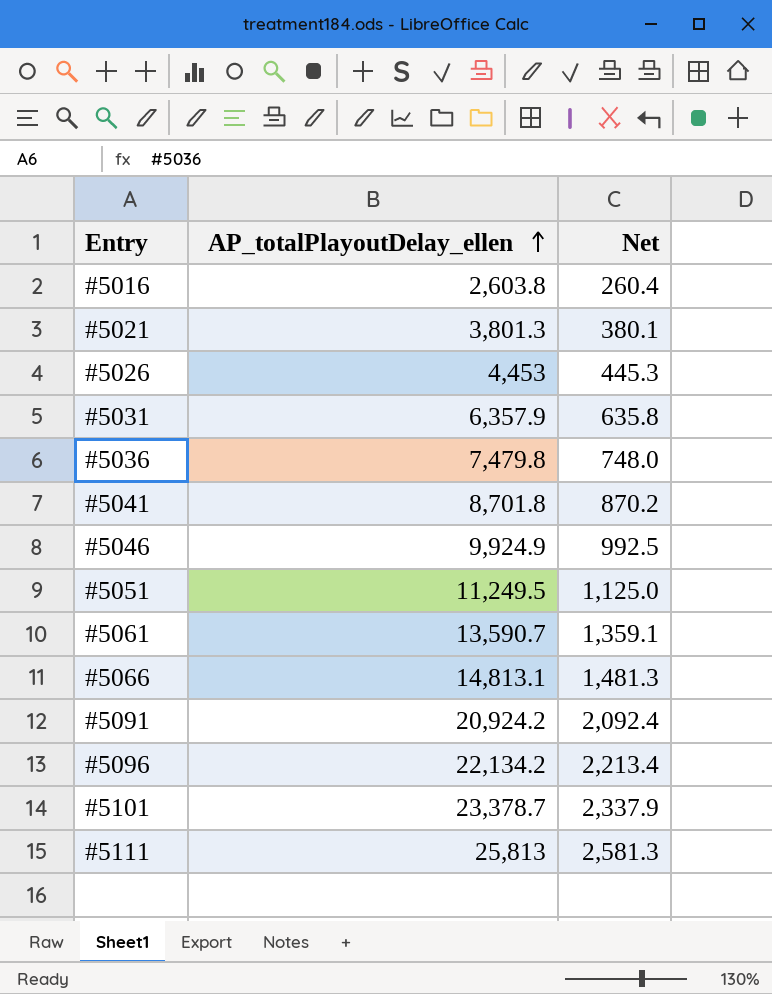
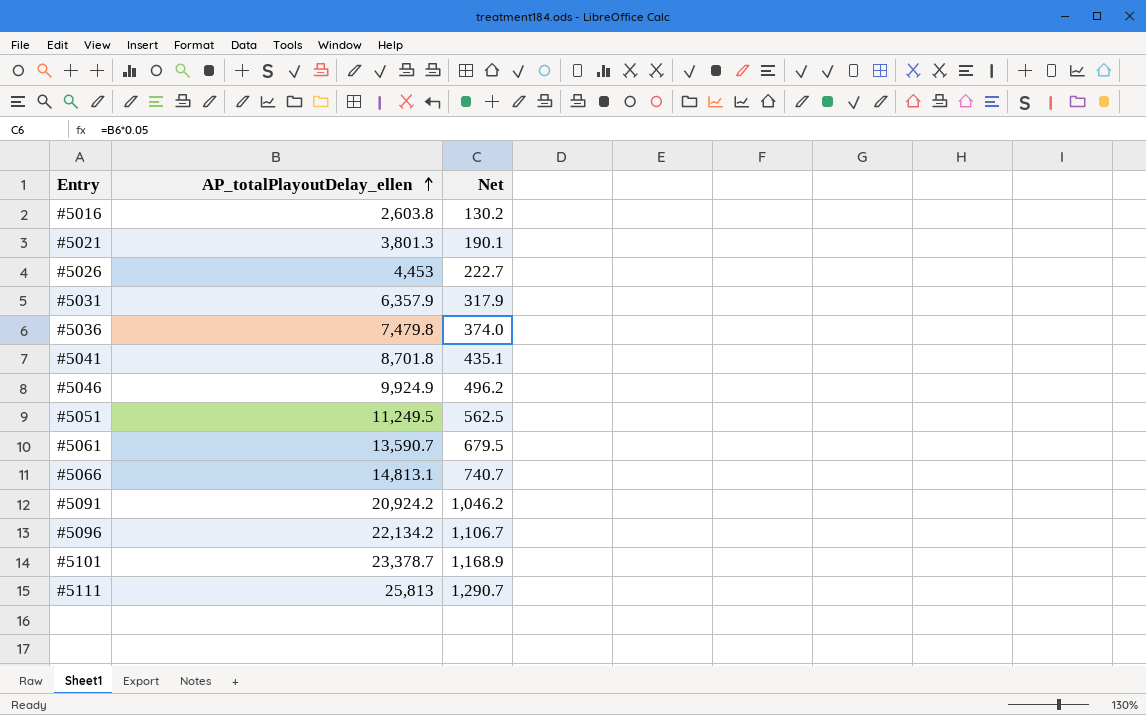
column Net | formula: [AP_totalPlayoutDelay_ellen] * 0.1 -> [AP_totalPlayoutDelay_ellen] * 0.05

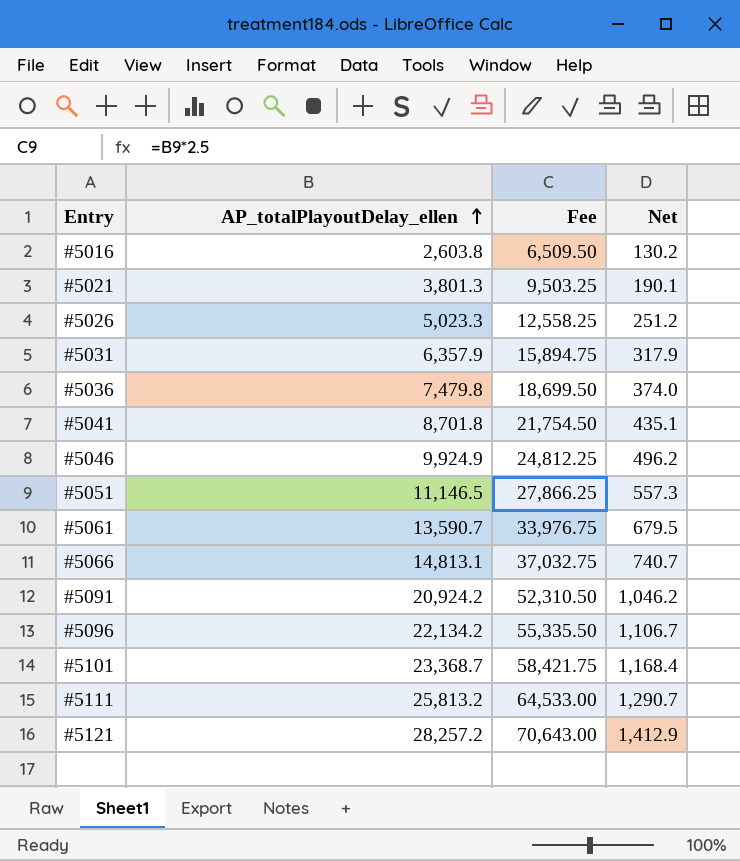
column Fee | formula: none -> [AP_totalPlayoutDelay_ellen] * 2.5
#5026 | AP_totalPlayoutDelay_ellen: 4,453 -> 5,023.3
#5026 | Net: 222.7 -> 251.2
#5051 | AP_totalPlayoutDelay_ellen: 11,249.5 -> 11,146.5
#5051 | Net: 562.5 -> 557.3
#5101 | AP_totalPlayoutDelay_ellen: 23,378.7 -> 23,368.7
#5101 | Net: 1,168.9 -> 1,168.4
#5111 | AP_totalPlayoutDelay_ellen: 25,813 -> 25,813.2
row #5121: none -> 28,257.2 | 70,643.00 | 1,412.9

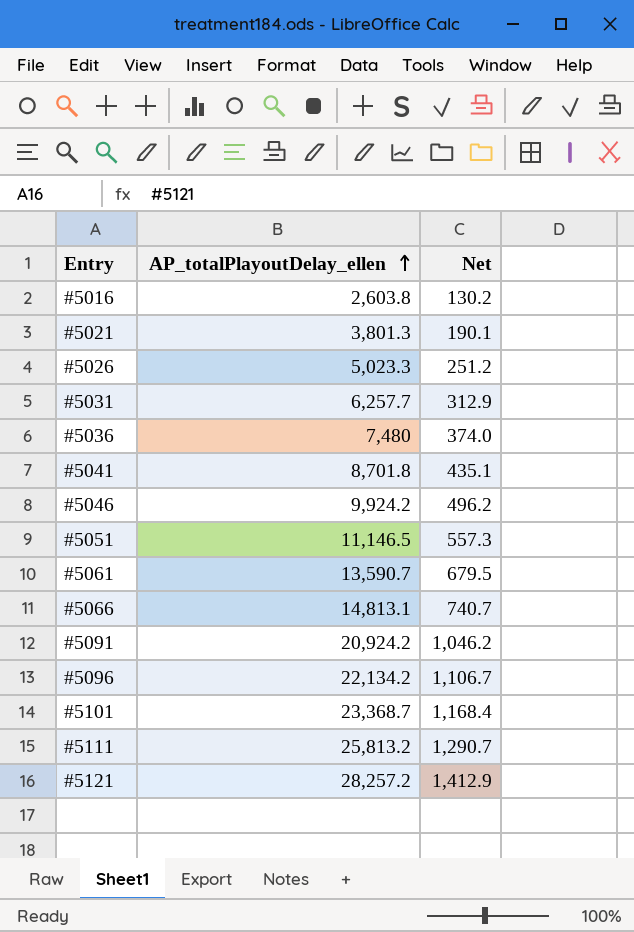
column Fee | formula: [AP_totalPlayoutDelay_ellen] * 2.5 -> none
#5031 | AP_totalPlayoutDelay_ellen: 6,357.9 -> 6,257.7
#5031 | Net: 317.9 -> 312.9
#5036 | AP_totalPlayoutDelay_ellen: 7,479.8 -> 7,480
#5046 | AP_totalPlayoutDelay_ellen: 9,924.9 -> 9,924.2

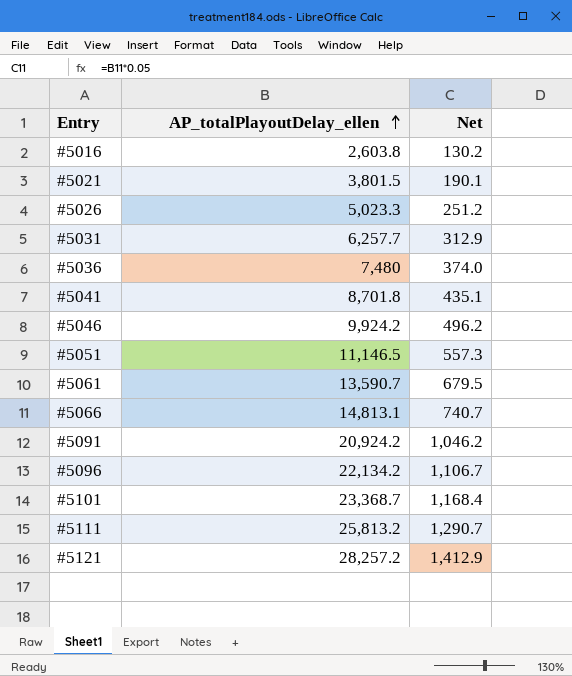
#5021 | AP_totalPlayoutDelay_ellen: 3,801.3 -> 3,801.5

